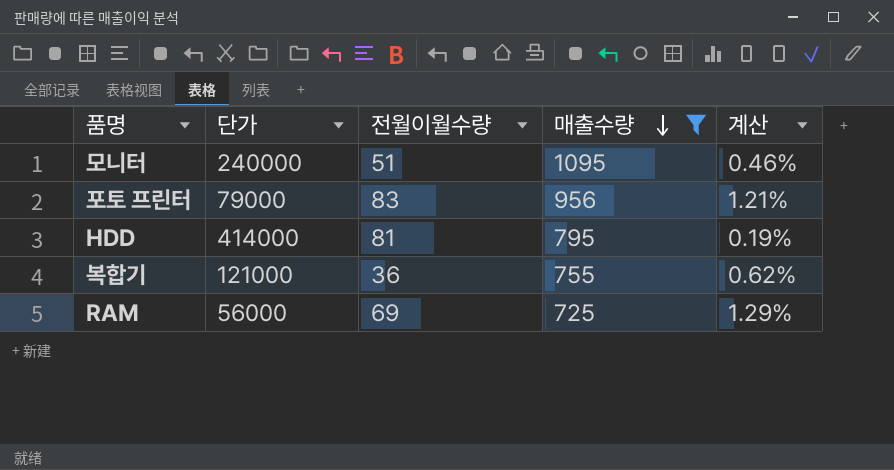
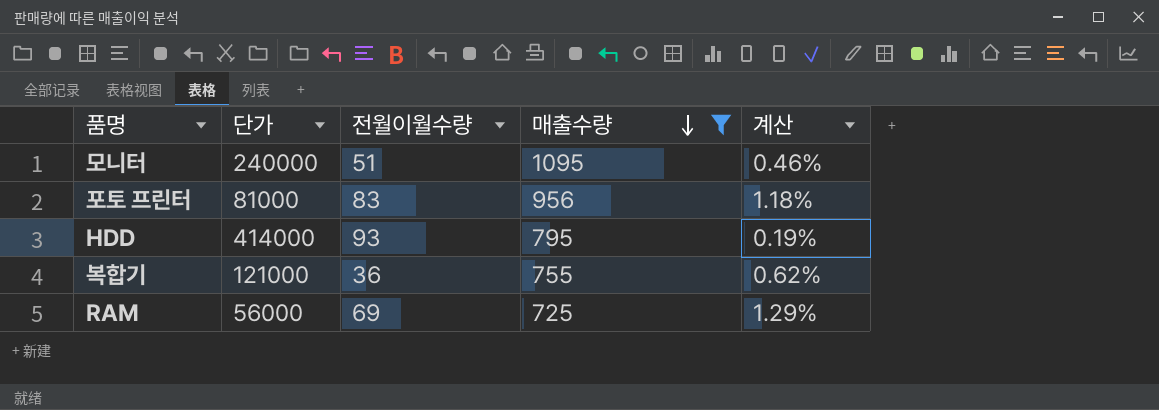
포토 프린터 | 단가: 79000 -> 81000
포토 프린터 | 계산: 1.21% -> 1.18%
HDD | 전월이월수량: 81 -> 93

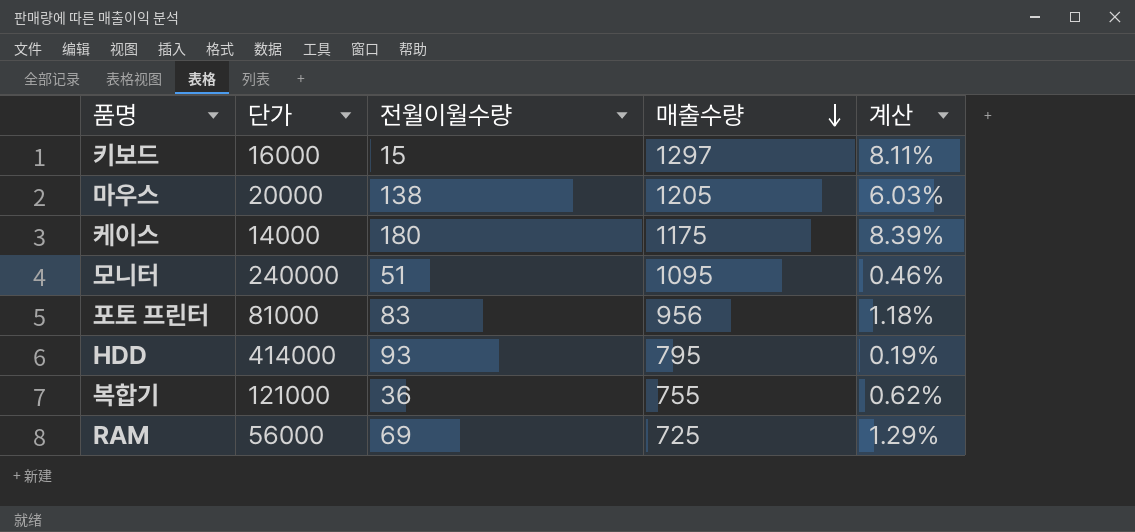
filter: 매출수량 <= 1095 -> none

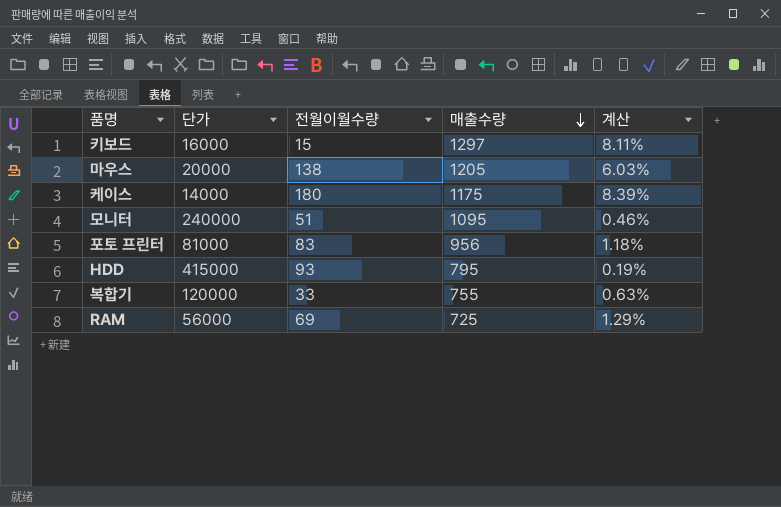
HDD | 단가: 414000 -> 415000
복합기 | 단가: 121000 -> 120000
복합기 | 전월이월수량: 36 -> 33
복합기 | 계산: 0.62% -> 0.63%

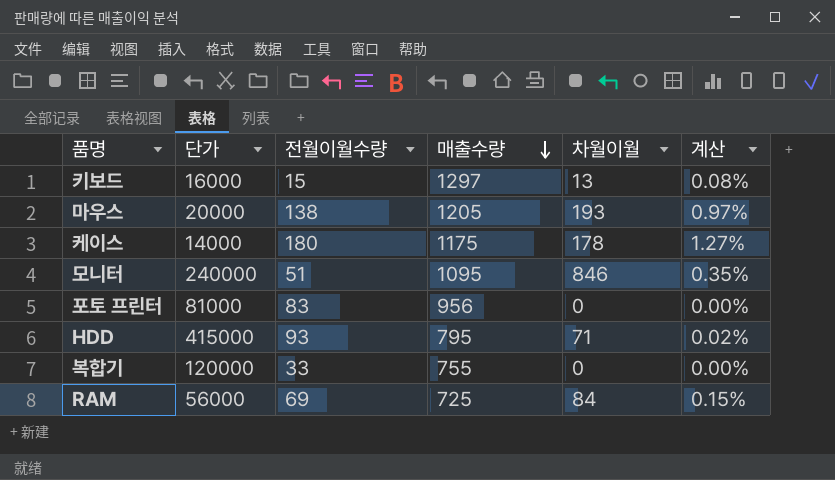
column 차월이월 | position: none -> 5
column 계산 | formula: [매출수량] / [단가] -> [차월이월] / [단가]

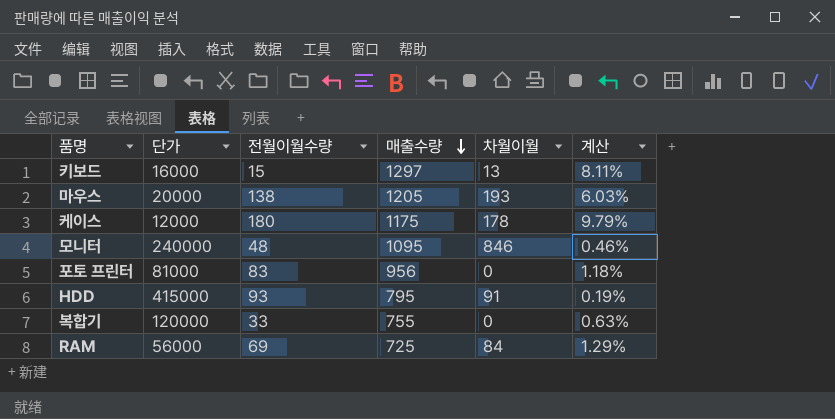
column 계산 | formula: [차월이월] / [단가] -> [매출수량] / [단가]
케이스 | 단가: 14000 -> 12000
모니터 | 전월이월수량: 51 -> 48
HDD | 차월이월: 71 -> 91

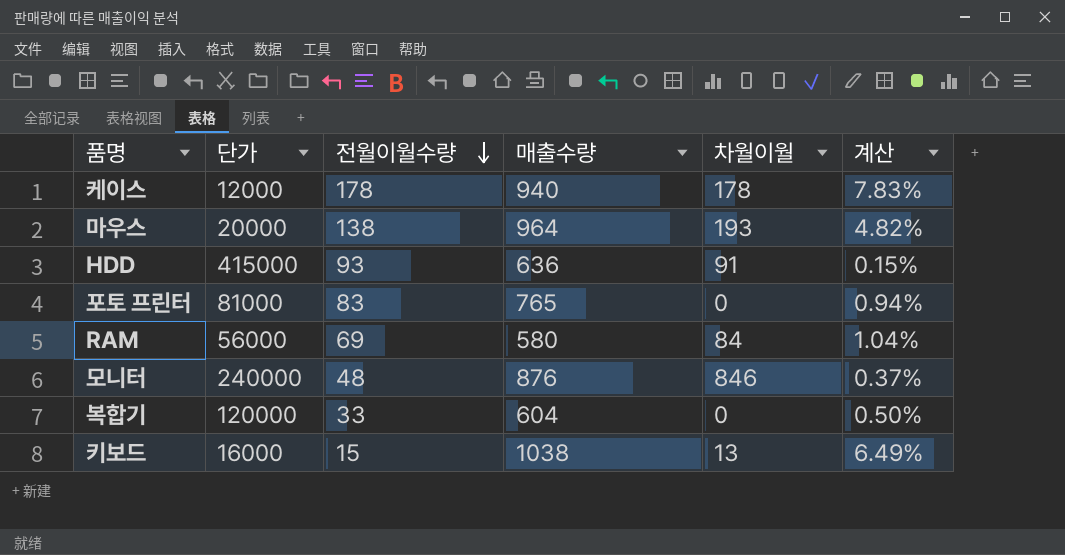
row order: 매출수량 descending -> 전월이월수량 descending
케이스 | 전월이월수량: 180 -> 178
케이스 | 매출수량: 1175 -> 940
케이스 | 계산: 9.79% -> 7.83%
마우스 | 매출수량: 1205 -> 964
마우스 | 계산: 6.03% -> 4.82%
HDD | 매출수량: 795 -> 636
HDD | 계산: 0.19% -> 0.15%
포토 프린터 | 매출수량: 956 -> 765
포토 프린터 | 계산: 1.18% -> 0.94%
RAM | 매출수량: 725 -> 580
RAM | 계산: 1.29% -> 1.04%
모니터 | 매출수량: 1095 -> 876
모니터 | 계산: 0.46% -> 0.37%
복합기 | 매출수량: 755 -> 604
복합기 | 계산: 0.63% -> 0.50%
키보드 | 매출수량: 1297 -> 1038
키보드 | 계산: 8.11% -> 6.49%

